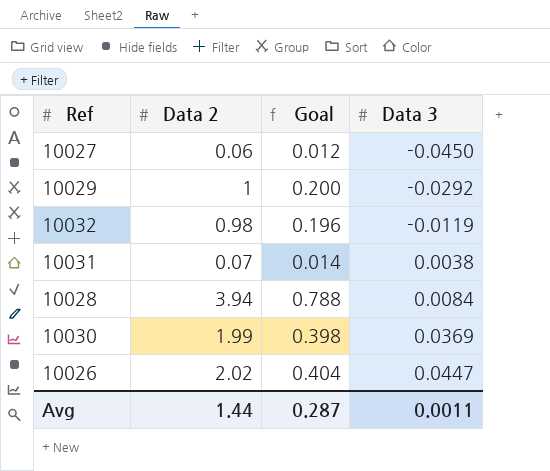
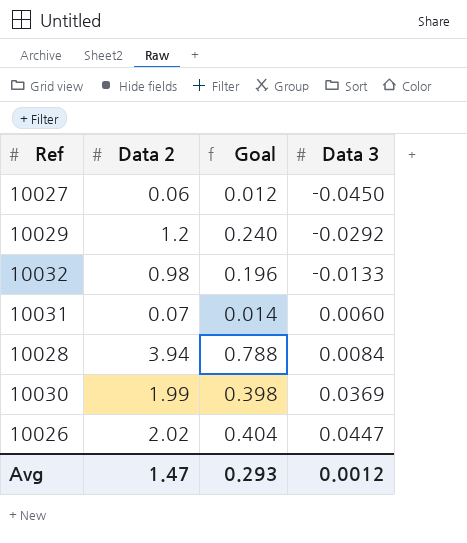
10029 | Data 2: 1 -> 1.2
10029 | Goal: 0.200 -> 0.240
10032 | Data 3: -0.0119 -> -0.0133
10031 | Data 3: 0.0038 -> 0.0060
Avg | Data 2: 1.44 -> 1.47
Avg | Goal: 0.287 -> 0.293
Avg | Data 3: 0.0011 -> 0.0012

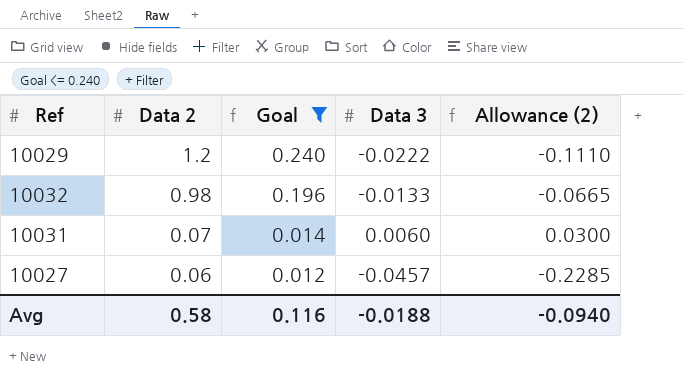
filter: none -> Goal <= 0.240
row order: Data 3 ascending -> Data 2 descending
column Allowance (2) | formula: none -> [Data 3] * 5
10029 | Data 3: -0.0292 -> -0.0222
10027 | Data 3: -0.0450 -> -0.0457
Avg | Data 2: 1.47 -> 0.58
Avg | Goal: 0.293 -> 0.116
Avg | Data 3: 0.0012 -> -0.0188

